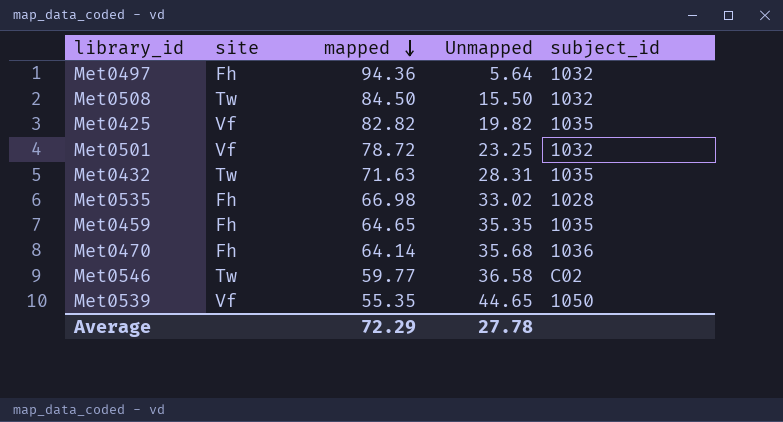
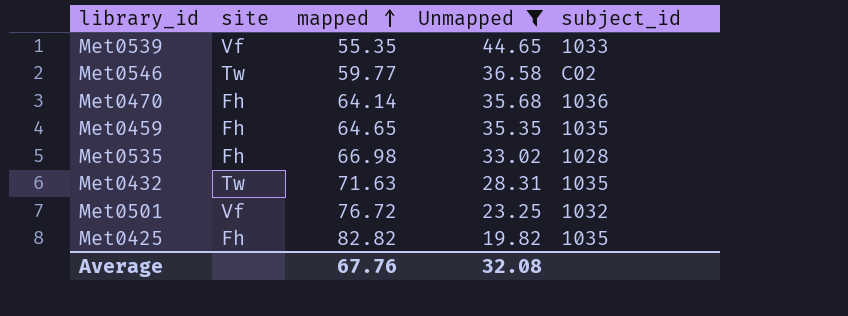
filter: none -> Unmapped >= 19.82
row order: mapped descending -> mapped ascending
Met0539 | subject_id: 1050 -> 1033
Met0501 | mapped: 78.72 -> 76.72
Met0425 | site: Vf -> Fh
Average | mapped: 72.29 -> 67.76
Average | Unmapped: 27.78 -> 32.08

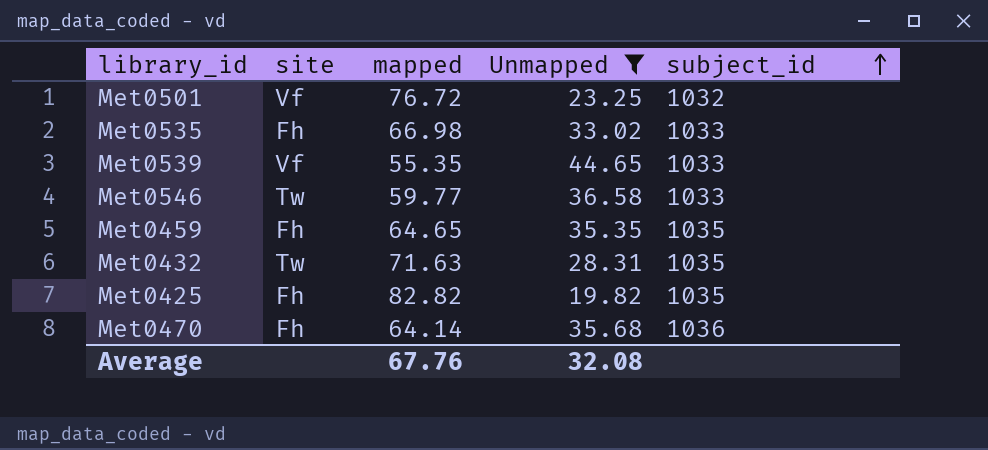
row order: mapped ascending -> subject_id ascending
Met0535 | subject_id: 1028 -> 1033
Met0546 | subject_id: C02 -> 1033

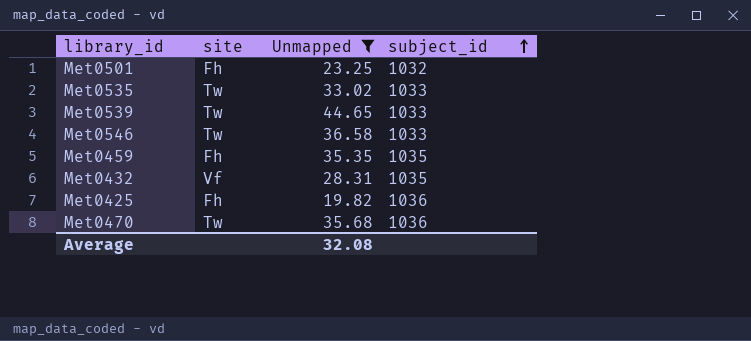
column mapped | position: 3 -> none
Met0501 | site: Vf -> Fh
Met0535 | site: Fh -> Tw
Met0539 | site: Vf -> Tw
Met0432 | site: Tw -> Vf
Met0425 | subject_id: 1035 -> 1036
Met0470 | site: Fh -> Tw

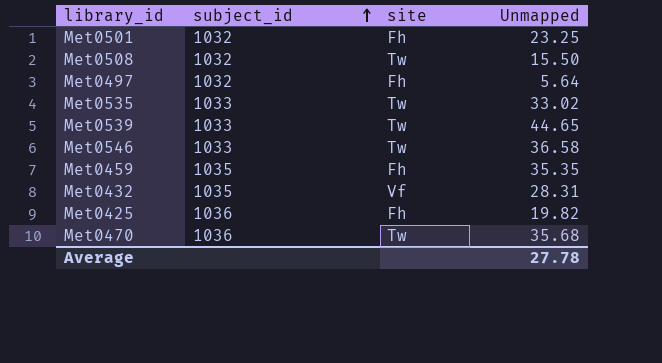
filter: Unmapped >= 19.82 -> none
column subject_id | position: 4 -> 2
Average | Unmapped: 32.08 -> 27.78

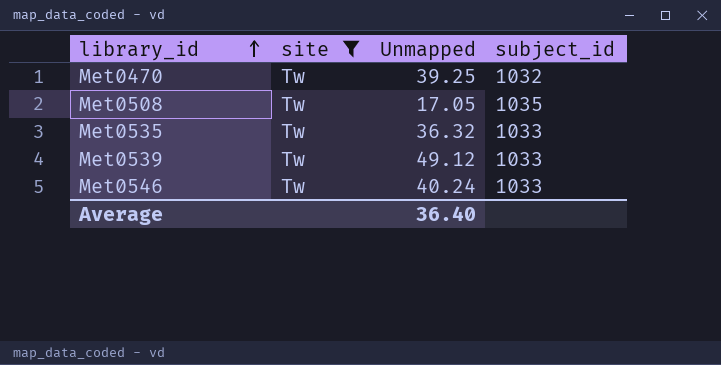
filter: none -> site = Tw
row order: subject_id ascending -> library_id ascending
column subject_id | position: 2 -> 4
Met0470 | Unmapped: 35.68 -> 39.25
Met0470 | subject_id: 1036 -> 1032
Met0508 | Unmapped: 15.50 -> 17.05
Met0508 | subject_id: 1032 -> 1035
Met0535 | Unmapped: 33.02 -> 36.32
Met0539 | Unmapped: 44.65 -> 49.12
Met0546 | Unmapped: 36.58 -> 40.24
Average | Unmapped: 27.78 -> 36.40

